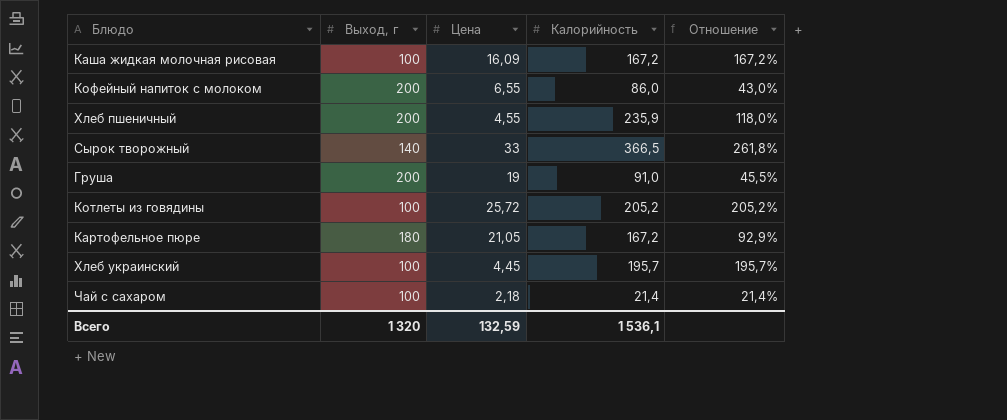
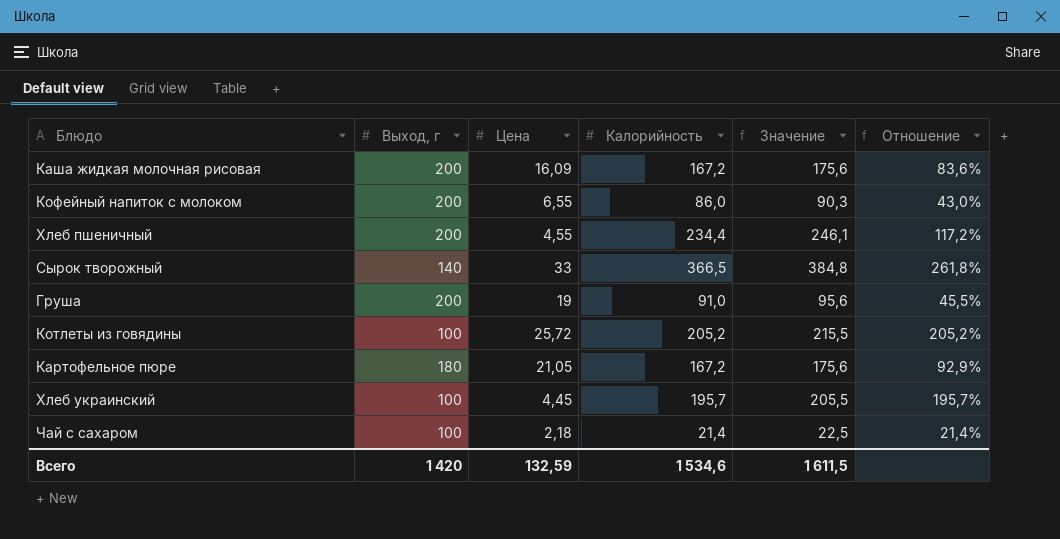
column Значение | formula: none -> [Калорийность] * 1,05
Каша жидкая молочная рисовая | Выход, г: 100 -> 200
Каша жидкая молочная рисовая | Отношение: 167,2% -> 83,6%
Хлеб пшеничный | Калорийность: 235,9 -> 234,4
Хлеб пшеничный | Отношение: 118,0% -> 117,2%
Всего | Выход, г: 1 320 -> 1 420
Всего | Калорийность: 1 536,1 -> 1 534,6

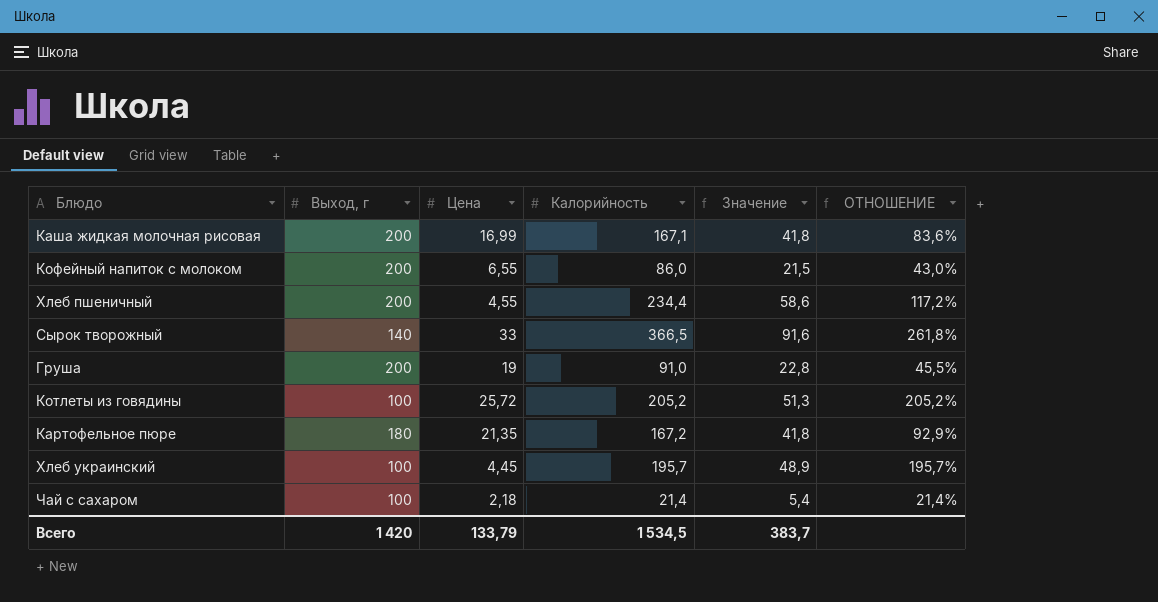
column Значение | formula: [Калорийность] * 1,05 -> [Калорийность] * 0,25
column name: Отношение -> ОТНОШЕНИЕ
Каша жидкая молочная рисовая | Цена: 16,09 -> 16,99
Каша жидкая молочная рисовая | Калорийность: 167,2 -> 167,1
Картофельное пюре | Цена: 21,05 -> 21,35
Всего | Цена: 132,59 -> 133,79
Всего | Калорийность: 1 534,6 -> 1 534,5
Всего | Значение: 1 611,5 -> 383,7

